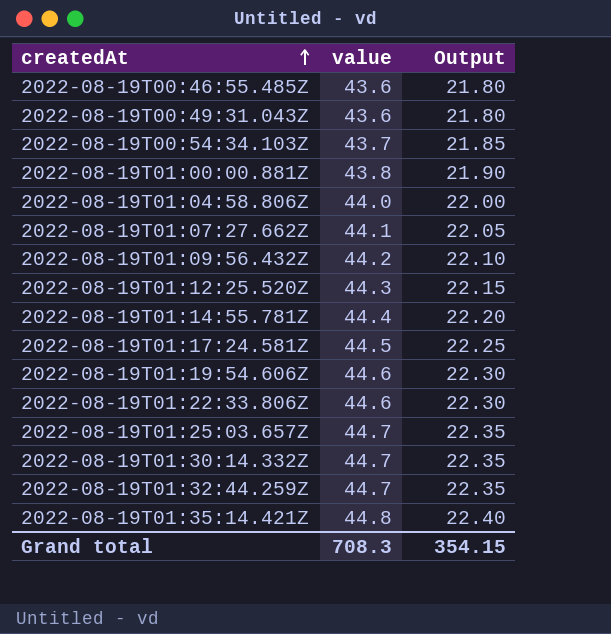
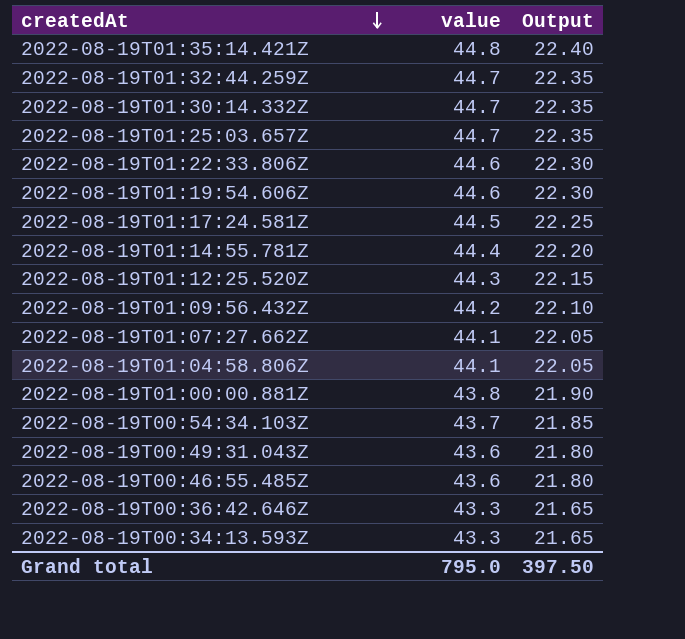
row order: createdAt ascending -> createdAt descending
2022-08-19T01:04:58.806Z | value: 44.0 -> 44.1
2022-08-19T01:04:58.806Z | Output: 22.00 -> 22.05
row 2022-08-19T00:36:42.646Z: none -> 43.3 | 21.65
row 2022-08-19T00:34:13.593Z: none -> 43.3 | 21.65
Grand total | value: 708.3 -> 795.0
Grand total | Output: 354.15 -> 397.50

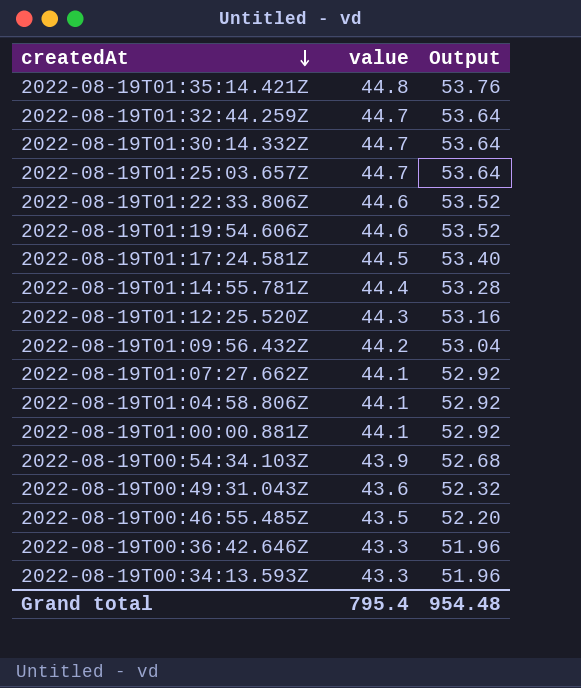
column Output | formula: [value] * 0.5 -> [value] * 1.2
2022-08-19T01:00:00.881Z | value: 43.8 -> 44.1
2022-08-19T00:54:34.103Z | value: 43.7 -> 43.9
2022-08-19T00:46:55.485Z | value: 43.6 -> 43.5
Grand total | value: 795.0 -> 795.4
Grand total | Output: 397.50 -> 954.48

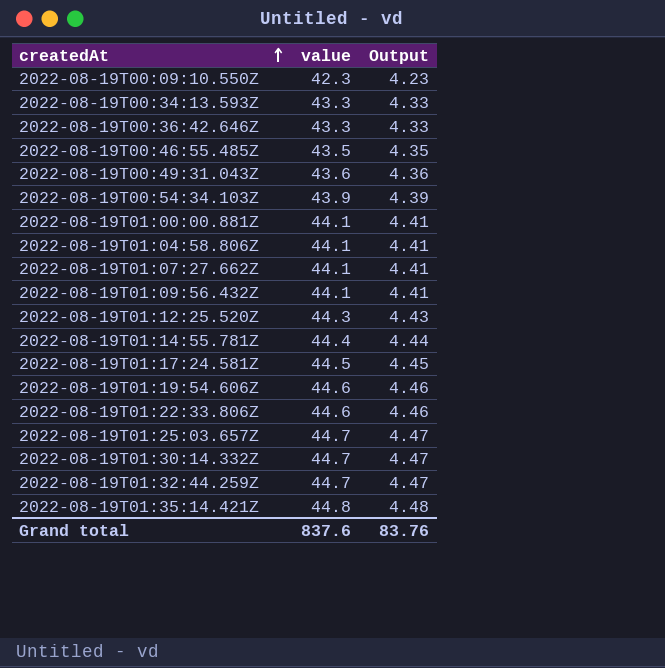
row order: createdAt descending -> createdAt ascending
column Output | formula: [value] * 1.2 -> [value] * 0.1
row 2022-08-19T00:09:10.550Z: none -> 42.3 | 4.23
2022-08-19T01:09:56.432Z | value: 44.2 -> 44.1
Grand total | value: 795.4 -> 837.6
Grand total | Output: 954.48 -> 83.76

